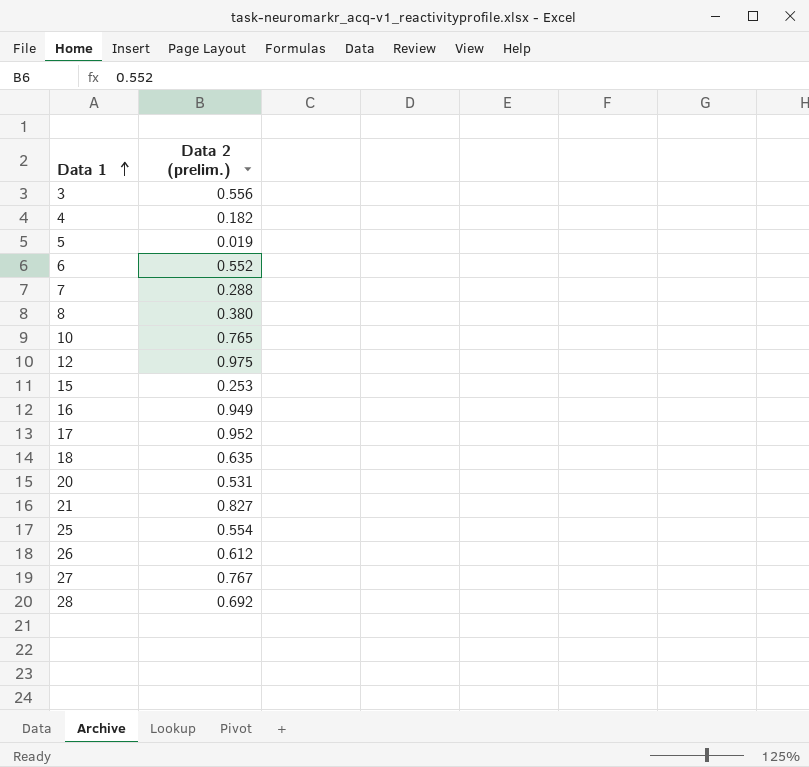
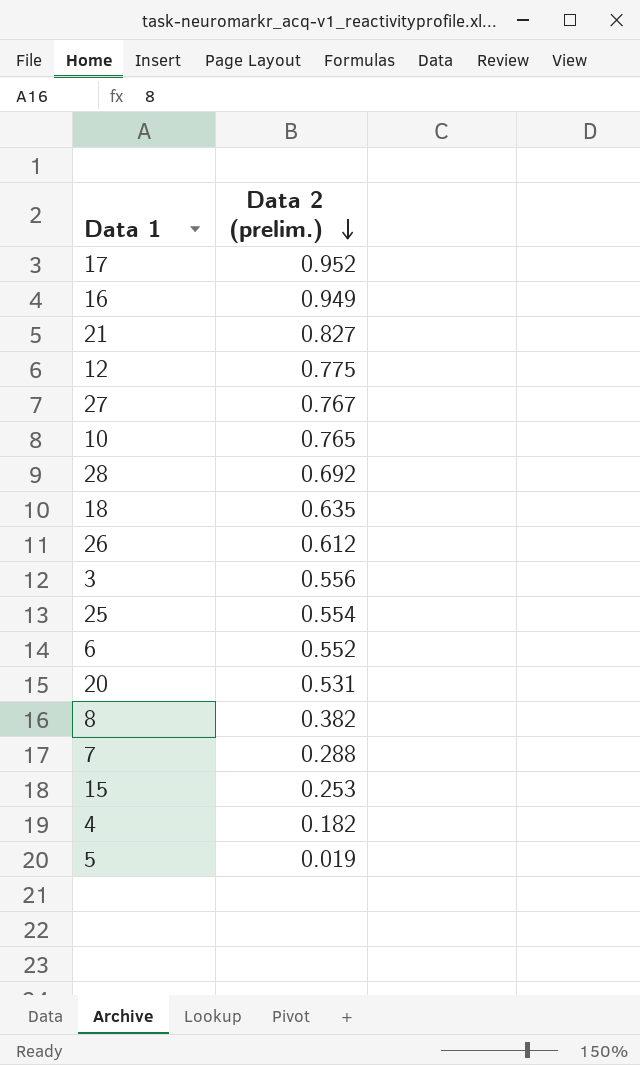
row order: Data 1 ascending -> Data 2 (prelim.) descending
12 | Data 2 (prelim.): 0.975 -> 0.775
8 | Data 2 (prelim.): 0.380 -> 0.382

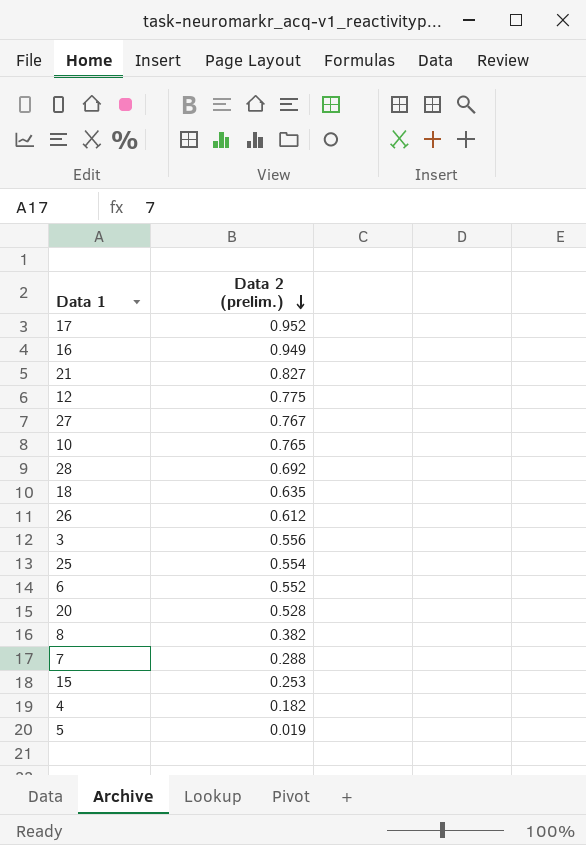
20 | Data 2 (prelim.): 0.531 -> 0.528

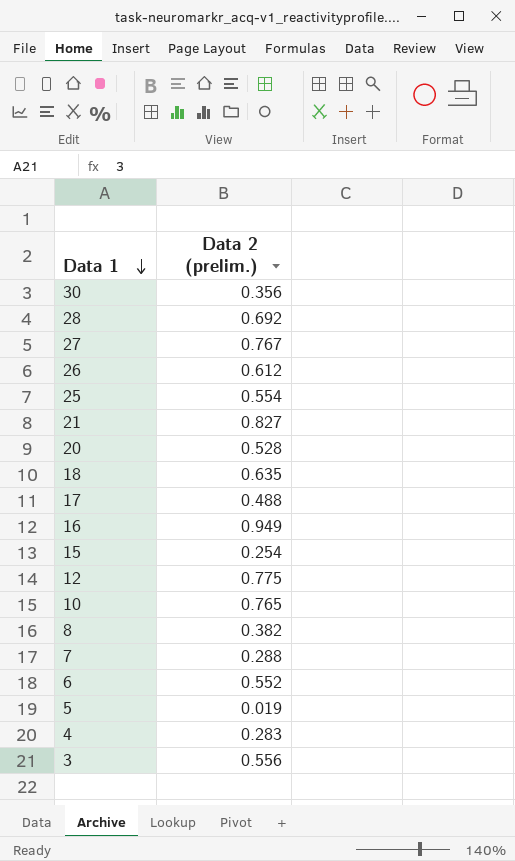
row order: Data 2 (prelim.) descending -> Data 1 descending
row 30: none -> 0.356
17 | Data 2 (prelim.): 0.952 -> 0.488
15 | Data 2 (prelim.): 0.253 -> 0.254
4 | Data 2 (prelim.): 0.182 -> 0.283

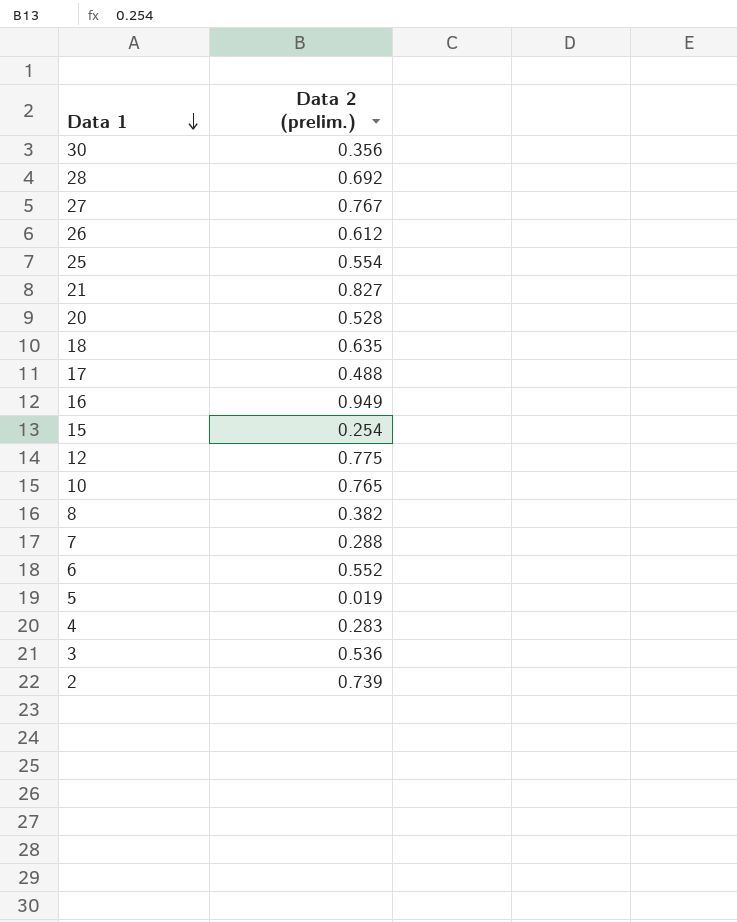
3 | Data 2 (prelim.): 0.556 -> 0.536
row 2: none -> 0.739

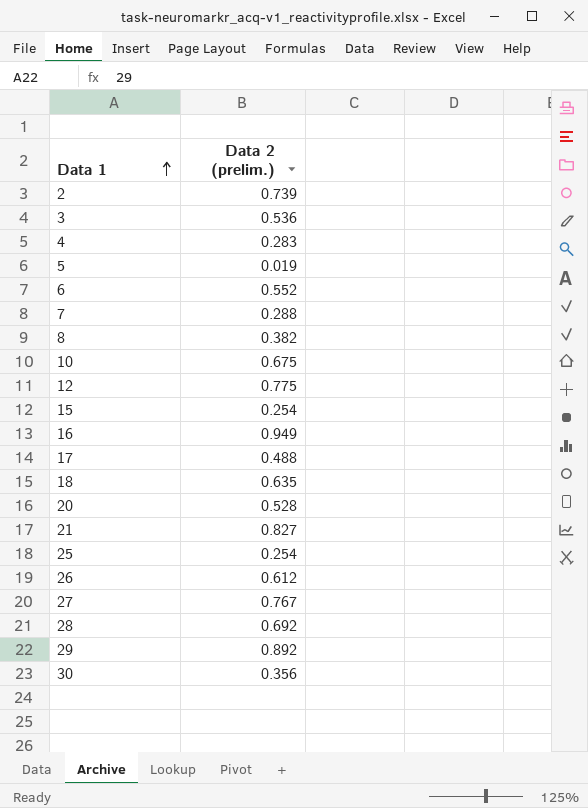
row order: Data 1 descending -> Data 1 ascending
10 | Data 2 (prelim.): 0.765 -> 0.675
25 | Data 2 (prelim.): 0.554 -> 0.254
row 29: none -> 0.892

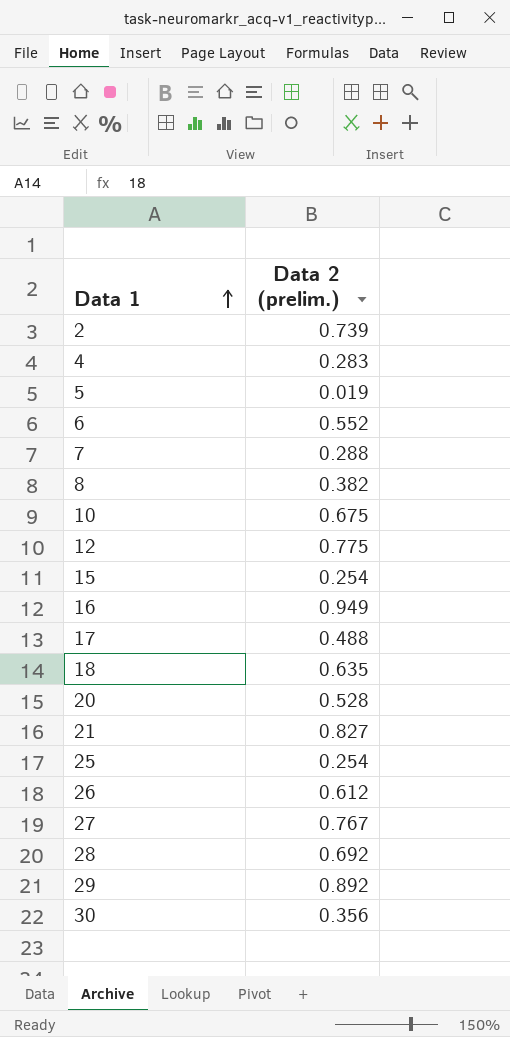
row 3: 0.536 -> none

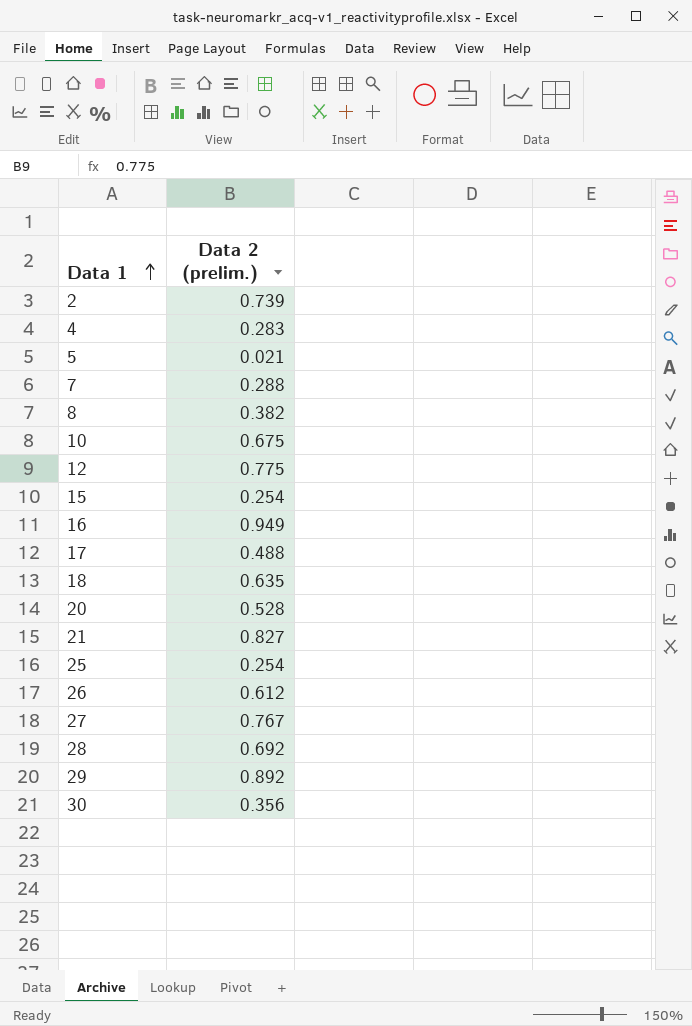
row 6: 0.552 -> none
5 | Data 2 (prelim.): 0.019 -> 0.021

